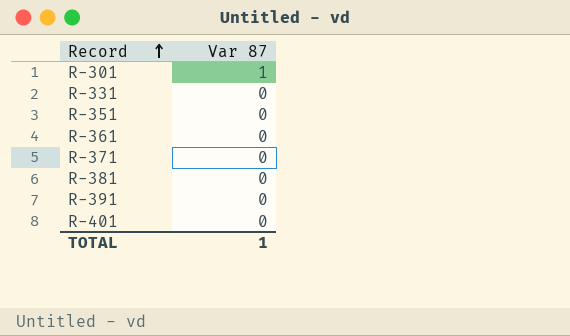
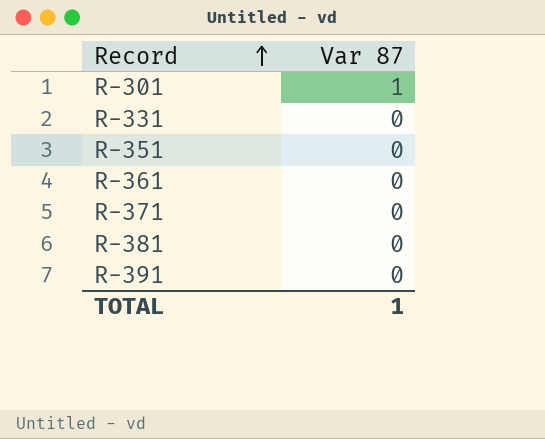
row R-401: 0 -> none

